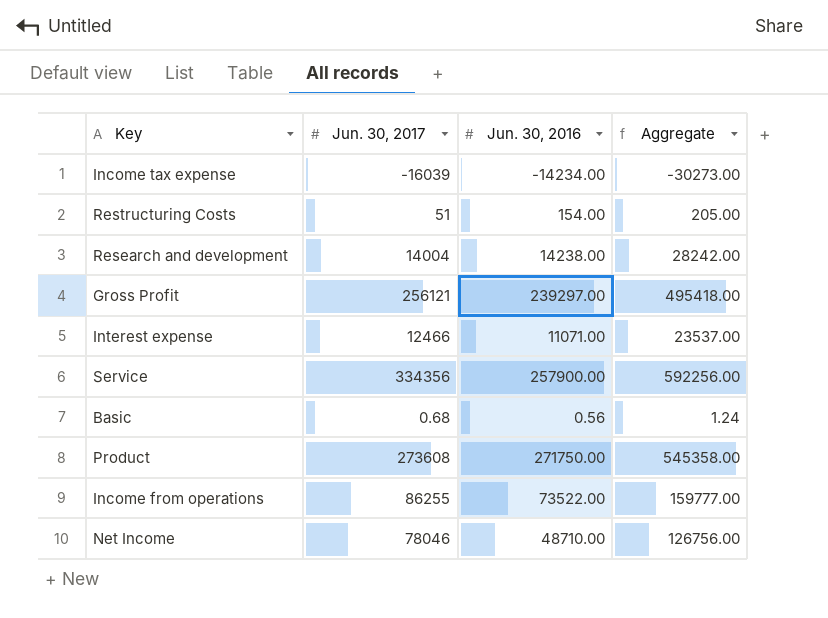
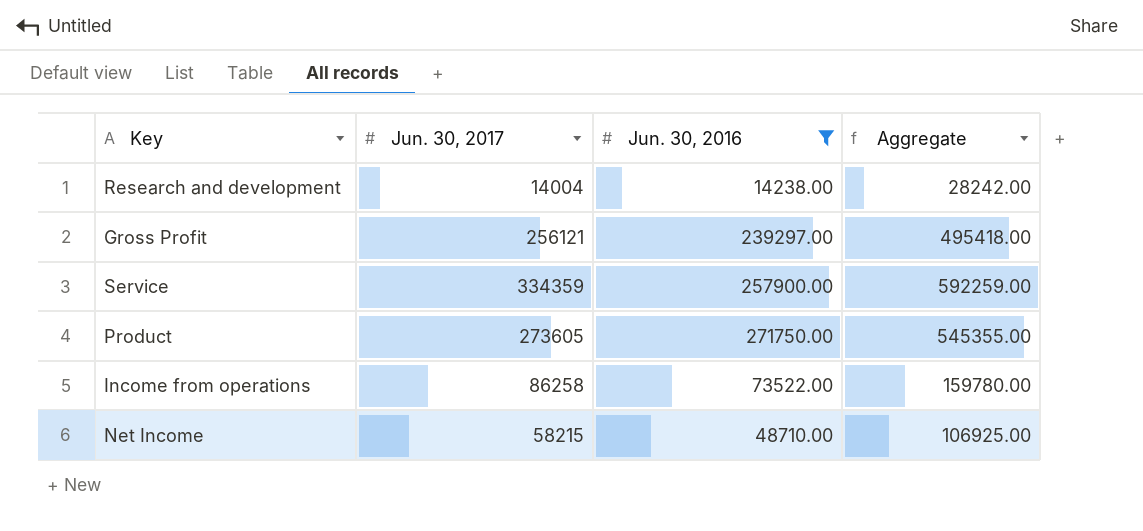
filter: none -> Jun. 30, 2016 >= 14238.00
Service | Jun. 30, 2017: 334356 -> 334359
Service | Aggregate: 592256.00 -> 592259.00
Product | Jun. 30, 2017: 273608 -> 273605
Product | Aggregate: 545358.00 -> 545355.00
Income from operations | Jun. 30, 2017: 86255 -> 86258
Income from operations | Aggregate: 159777.00 -> 159780.00
Net Income | Jun. 30, 2017: 78046 -> 58215
Net Income | Aggregate: 126756.00 -> 106925.00

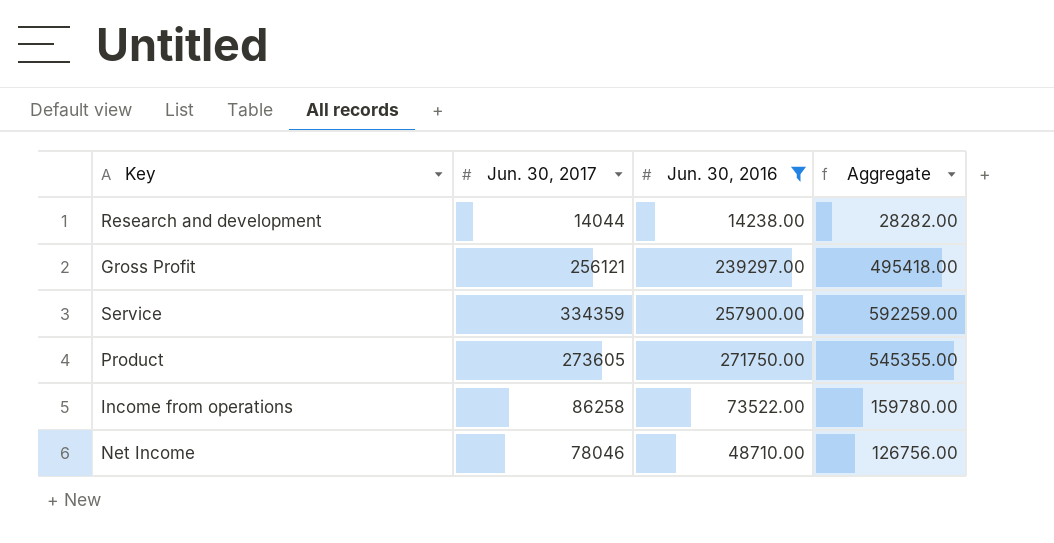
Research and development | Jun. 30, 2017: 14004 -> 14044
Research and development | Aggregate: 28242.00 -> 28282.00
Net Income | Jun. 30, 2017: 58215 -> 78046
Net Income | Aggregate: 106925.00 -> 126756.00

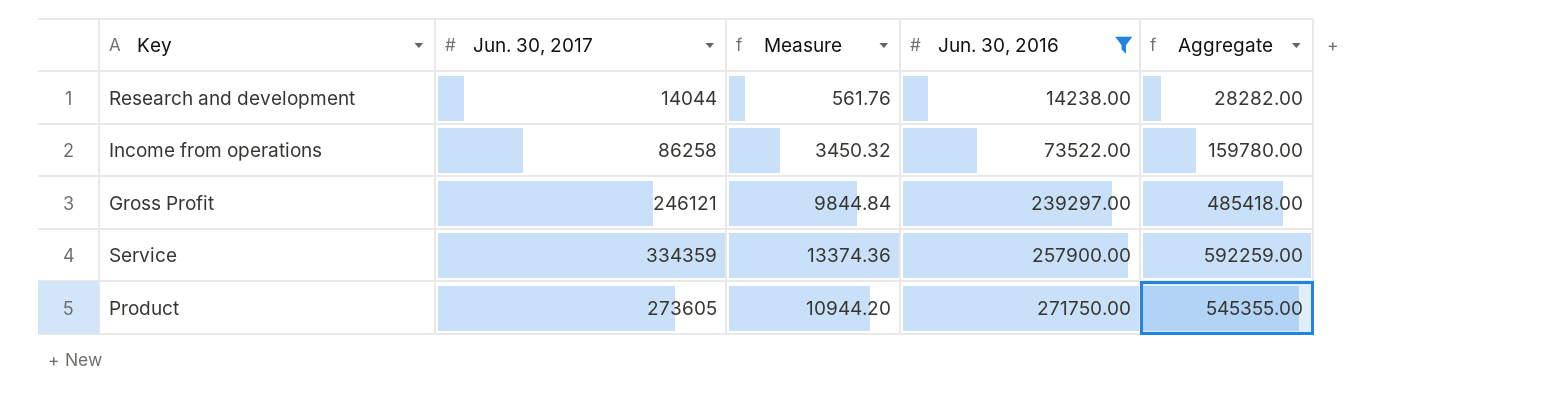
row order: none -> Jun. 30, 2016 ascending
column Measure | formula: none -> [Jun. 30, 2017] * 0.04
row Net Income: 78046 | 48710.00 | 126756.00 -> none
Gross Profit | Jun. 30, 2017: 256121 -> 246121
Gross Profit | Aggregate: 495418.00 -> 485418.00

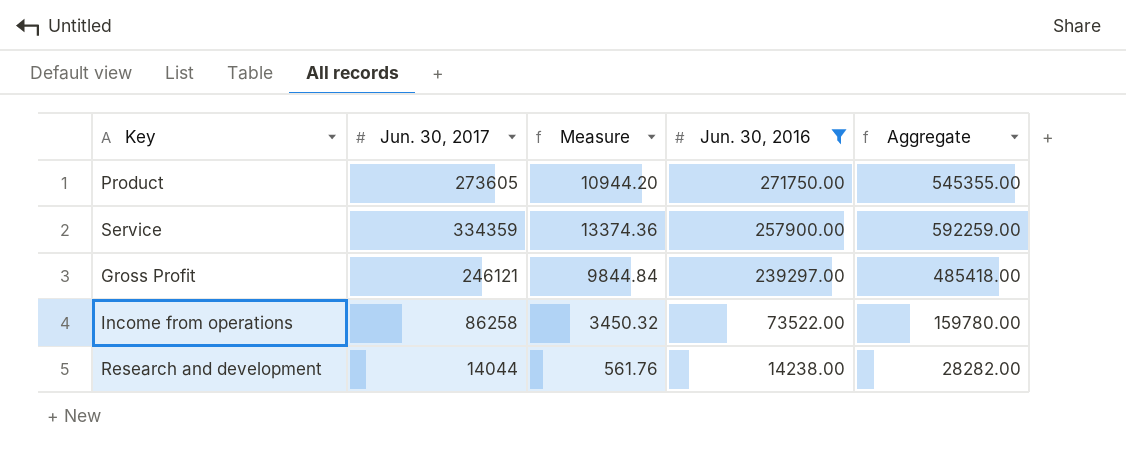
row order: Jun. 30, 2016 ascending -> Jun. 30, 2016 descending

